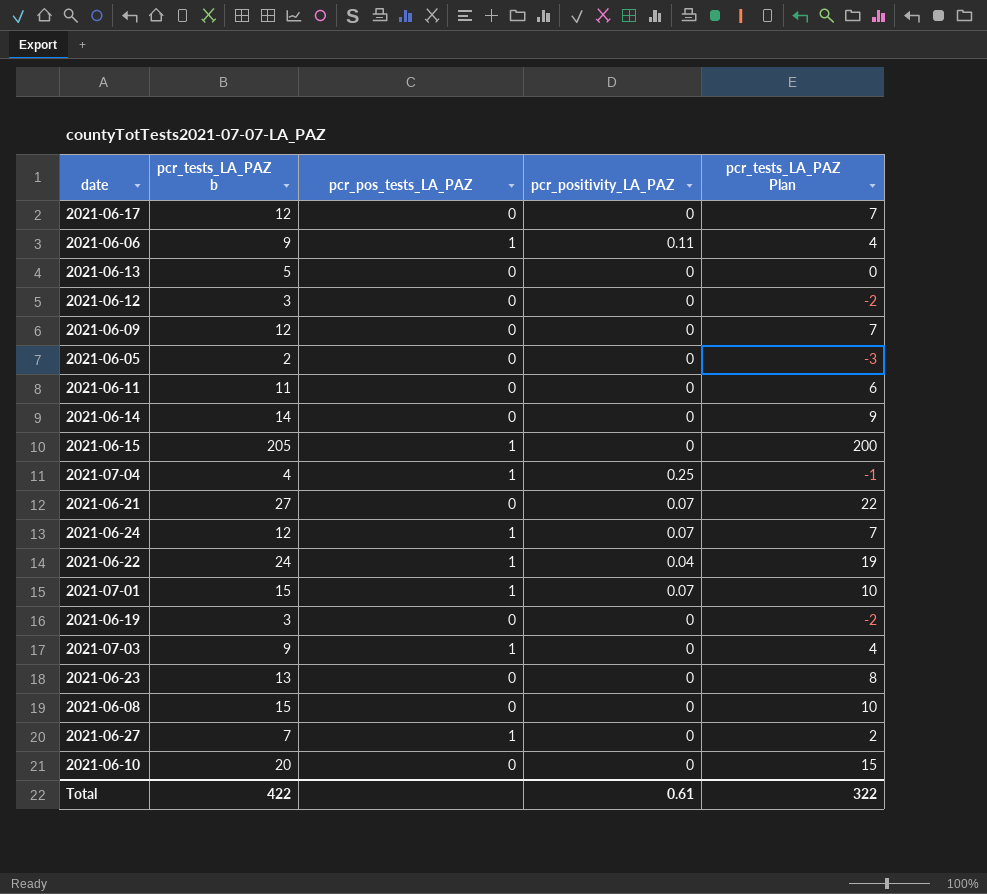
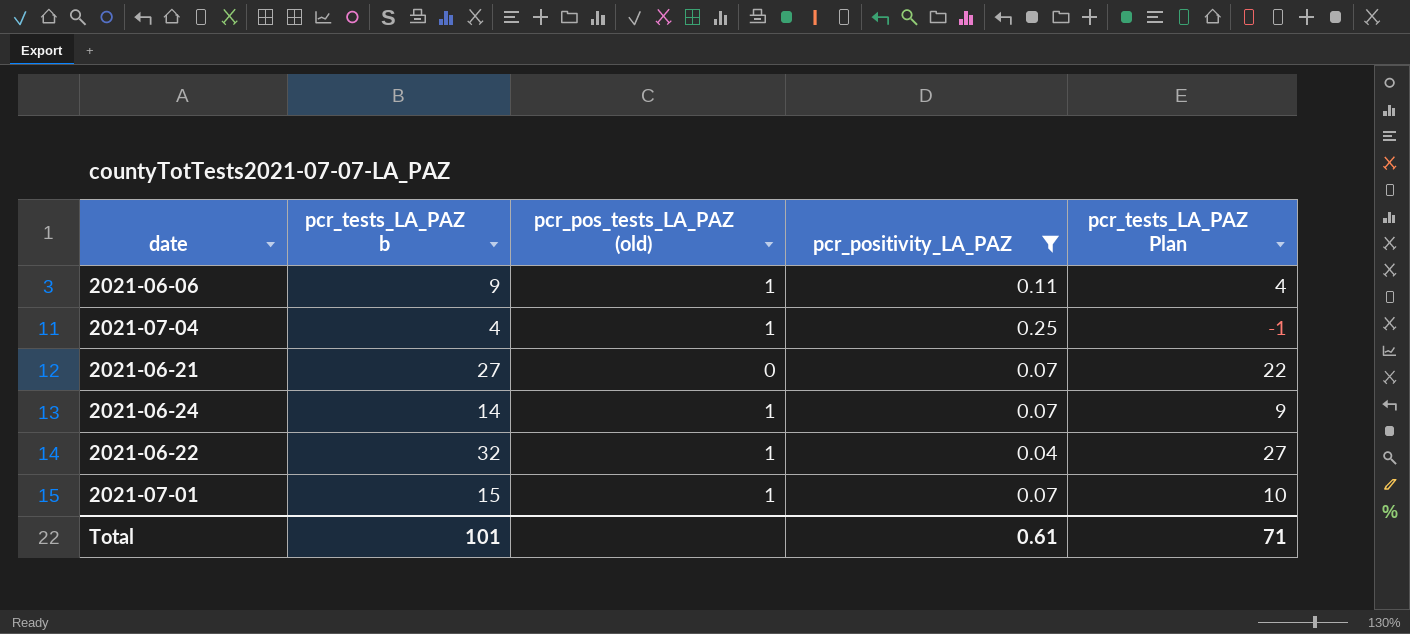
filter: none -> pcr_positivity_LA_PAZ != 0
column name: pcr_pos_tests_LA_PAZ -> pcr_pos_tests_LA_PAZ (old)
2021-06-24 | pcr_tests_LA_PAZ b: 12 -> 14
2021-06-24 | pcr_tests_LA_PAZ Plan: 7 -> 9
2021-06-22 | pcr_tests_LA_PAZ b: 24 -> 32
2021-06-22 | pcr_tests_LA_PAZ Plan: 19 -> 27
Total | pcr_tests_LA_PAZ b: 422 -> 101
Total | pcr_tests_LA_PAZ Plan: 322 -> 71

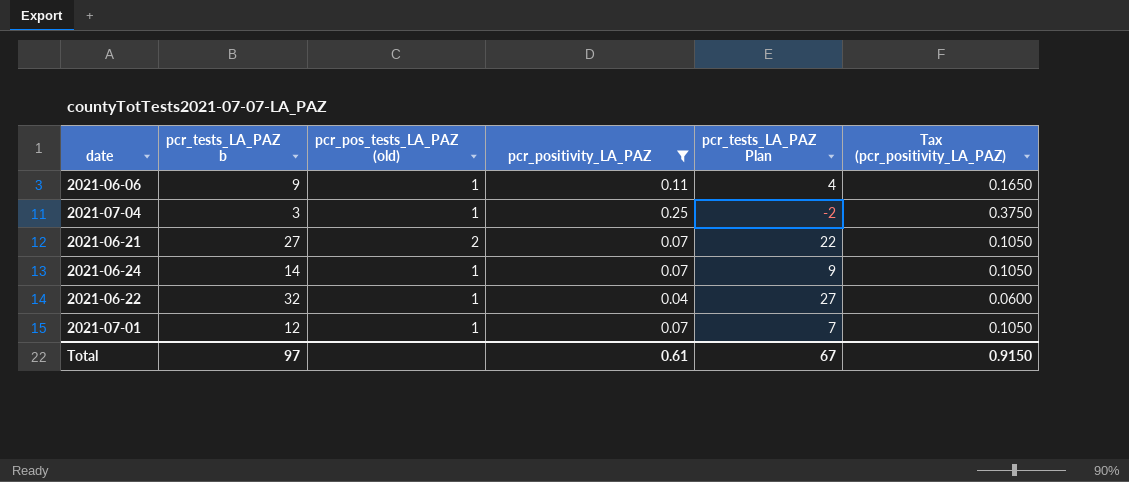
column Tax (pcr_positivity_LA_PAZ) | formula: none -> [pcr_positivity_LA_PAZ] * 1.5
2021-07-04 | pcr_tests_LA_PAZ b: 4 -> 3
2021-07-04 | pcr_tests_LA_PAZ Plan: -1 -> -2
2021-06-21 | pcr_pos_tests_LA_PAZ (old): 0 -> 2
2021-07-01 | pcr_tests_LA_PAZ b: 15 -> 12
2021-07-01 | pcr_tests_LA_PAZ Plan: 10 -> 7
Total | pcr_tests_LA_PAZ b: 101 -> 97
Total | pcr_tests_LA_PAZ Plan: 71 -> 67

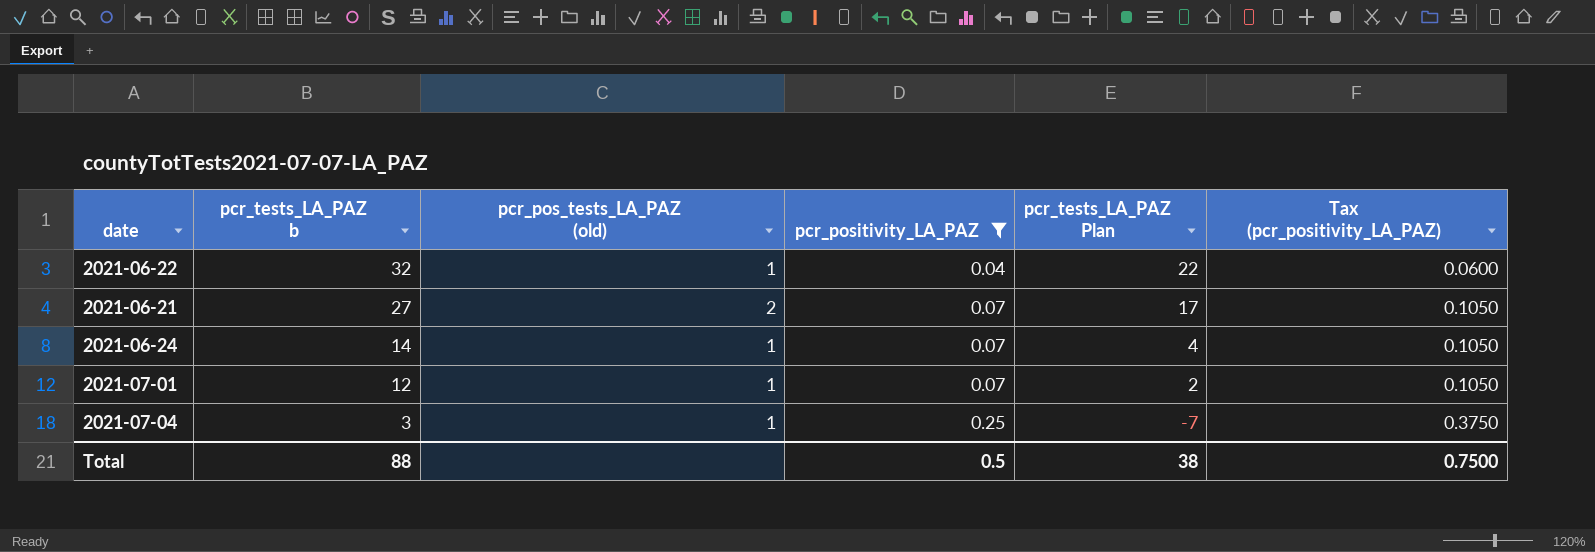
row order: none -> pcr_tests_LA_PAZ b descending
column pcr_tests_LA_PAZ Plan | formula: [pcr_tests_LA_PAZ b] - 5 -> [pcr_tests_LA_PAZ b] - 10
row 2021-06-06: 9 | 1 | 0.11 | 4 | 0.1650 -> none
Total | pcr_tests_LA_PAZ b: 97 -> 88
Total | pcr_positivity_LA_PAZ: 0.61 -> 0.5
Total | pcr_tests_LA_PAZ Plan: 67 -> 38
Total | Tax (pcr_positivity_LA_PAZ): 0.9150 -> 0.7500

